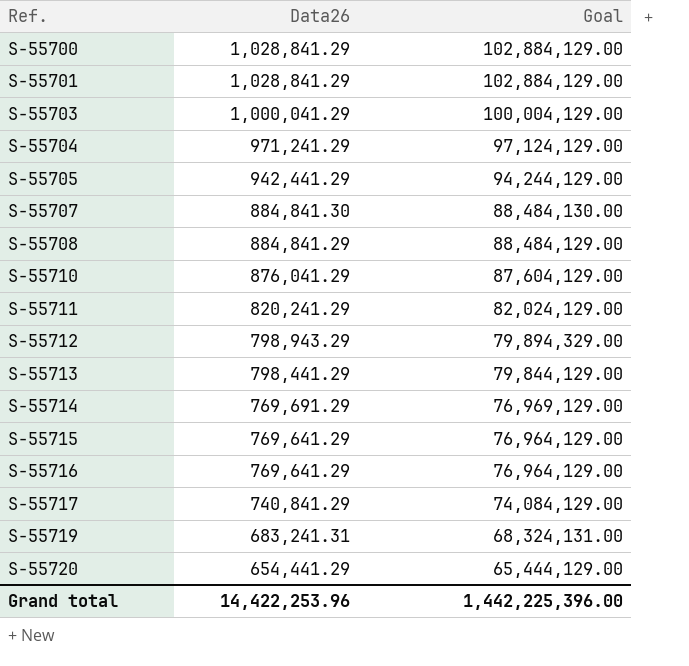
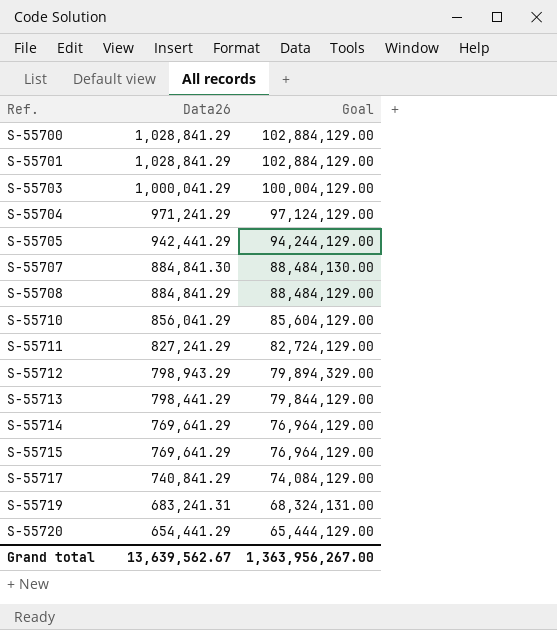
row S-55716: 769,641.29 | 76,964,129.00 -> none
S-55710 | Data26: 876,041.29 -> 856,041.29
S-55710 | Goal: 87,604,129.00 -> 85,604,129.00
S-55711 | Data26: 820,241.29 -> 827,241.29
S-55711 | Goal: 82,024,129.00 -> 82,724,129.00
S-55714 | Data26: 769,691.29 -> 769,641.29
S-55714 | Goal: 76,969,129.00 -> 76,964,129.00
Grand total | Data26: 14,422,253.96 -> 13,639,562.67
Grand total | Goal: 1,442,225,396.00 -> 1,363,956,267.00

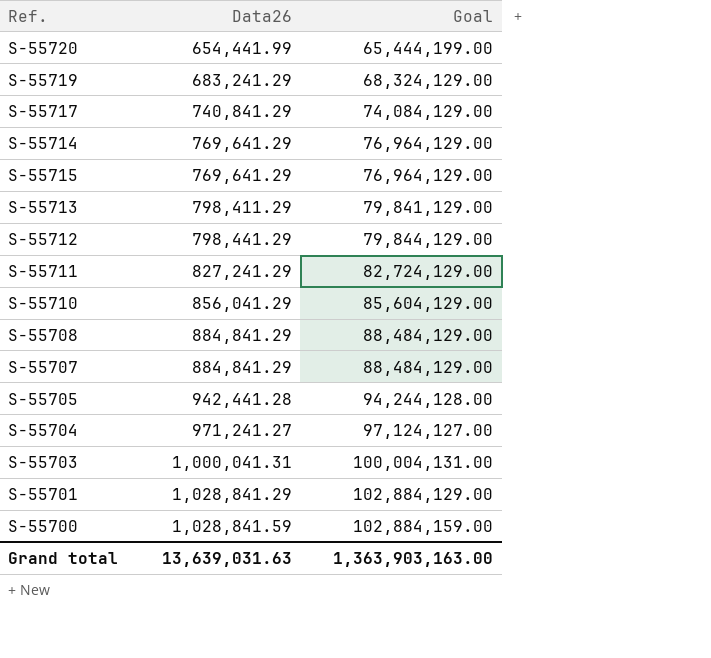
row order: Ref. ascending -> Data26 ascending
S-55720 | Data26: 654,441.29 -> 654,441.99
S-55720 | Goal: 65,444,129.00 -> 65,444,199.00
S-55719 | Data26: 683,241.31 -> 683,241.29
S-55719 | Goal: 68,324,131.00 -> 68,324,129.00
S-55713 | Data26: 798,441.29 -> 798,411.29
S-55713 | Goal: 79,844,129.00 -> 79,841,129.00
S-55712 | Data26: 798,943.29 -> 798,441.29
S-55712 | Goal: 79,894,329.00 -> 79,844,129.00
S-55707 | Data26: 884,841.30 -> 884,841.29
S-55707 | Goal: 88,484,130.00 -> 88,484,129.00
S-55705 | Data26: 942,441.29 -> 942,441.28
S-55705 | Goal: 94,244,129.00 -> 94,244,128.00
S-55704 | Data26: 971,241.29 -> 971,241.27
S-55704 | Goal: 97,124,129.00 -> 97,124,127.00
S-55703 | Data26: 1,000,041.29 -> 1,000,041.31
S-55703 | Goal: 100,004,129.00 -> 100,004,131.00
S-55700 | Data26: 1,028,841.29 -> 1,028,841.59
S-55700 | Goal: 102,884,129.00 -> 102,884,159.00
Grand total | Data26: 13,639,562.67 -> 13,639,031.63
Grand total | Goal: 1,363,956,267.00 -> 1,363,903,163.00

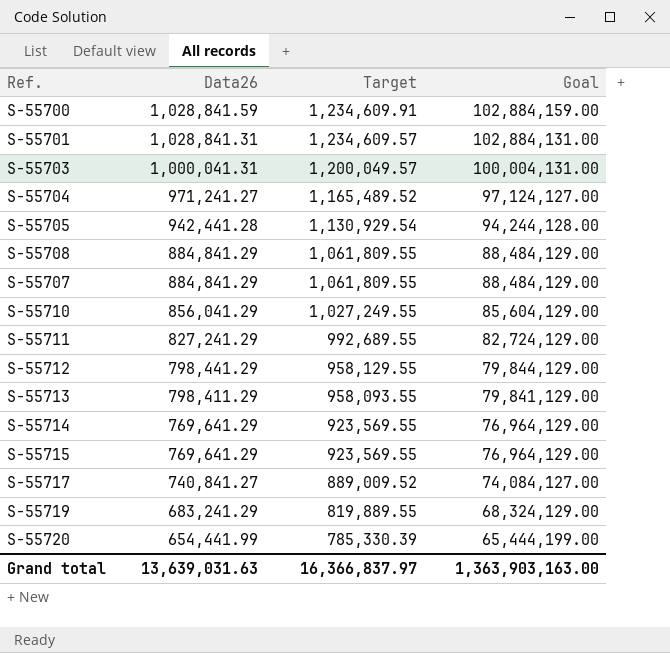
row order: Data26 ascending -> Data26 descending
column Target | formula: none -> [Data26] * 1.2
S-55701 | Data26: 1,028,841.29 -> 1,028,841.31
S-55701 | Goal: 102,884,129.00 -> 102,884,131.00
S-55717 | Data26: 740,841.29 -> 740,841.27
S-55717 | Goal: 74,084,129.00 -> 74,084,127.00

